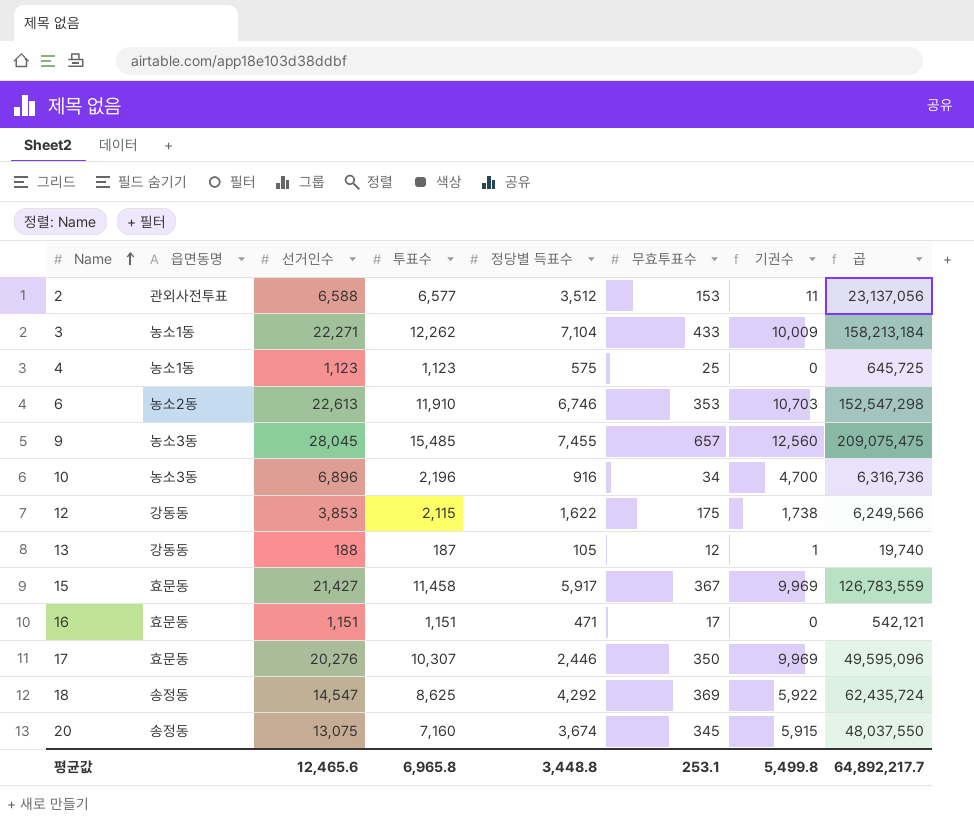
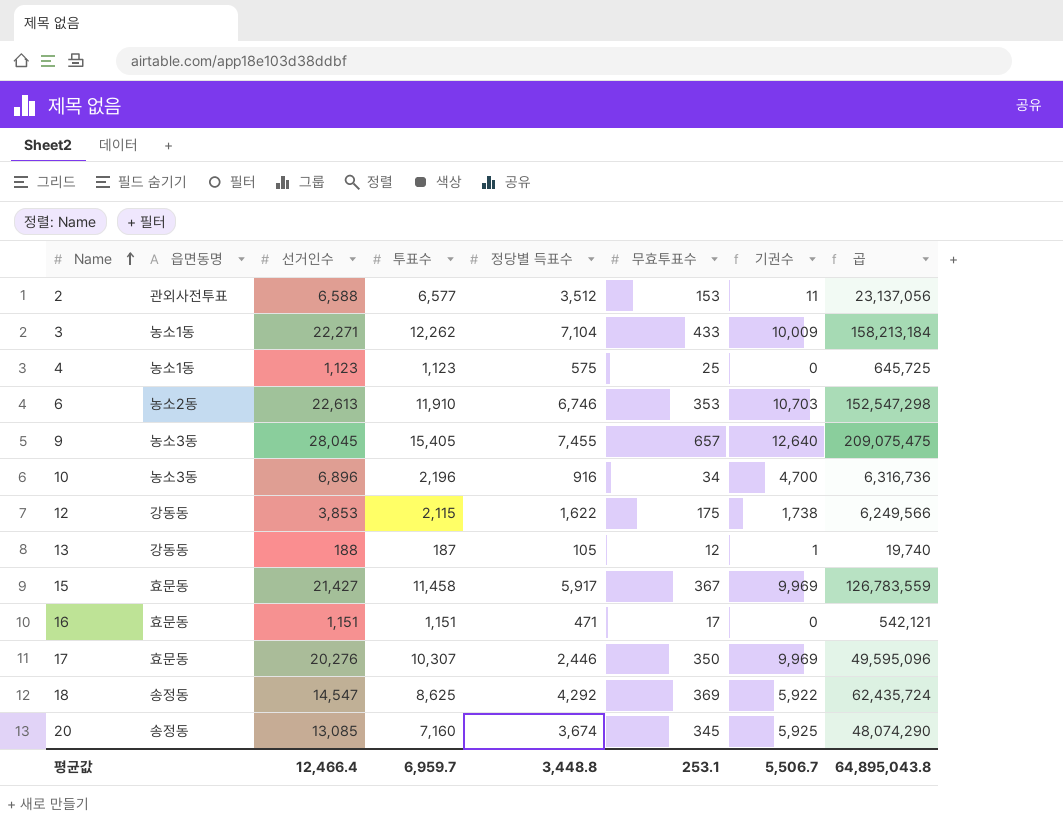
9 | 투표수: 15,485 -> 15,405
9 | 기권수: 12,560 -> 12,640
20 | 선거인수: 13,075 -> 13,085
20 | 기권수: 5,915 -> 5,925
20 | 곱: 48,037,550 -> 48,074,290
평균값 | 선거인수: 12,465.6 -> 12,466.4
평균값 | 투표수: 6,965.8 -> 6,959.7
평균값 | 기권수: 5,499.8 -> 5,506.7
평균값 | 곱: 64,892,217.7 -> 64,895,043.8

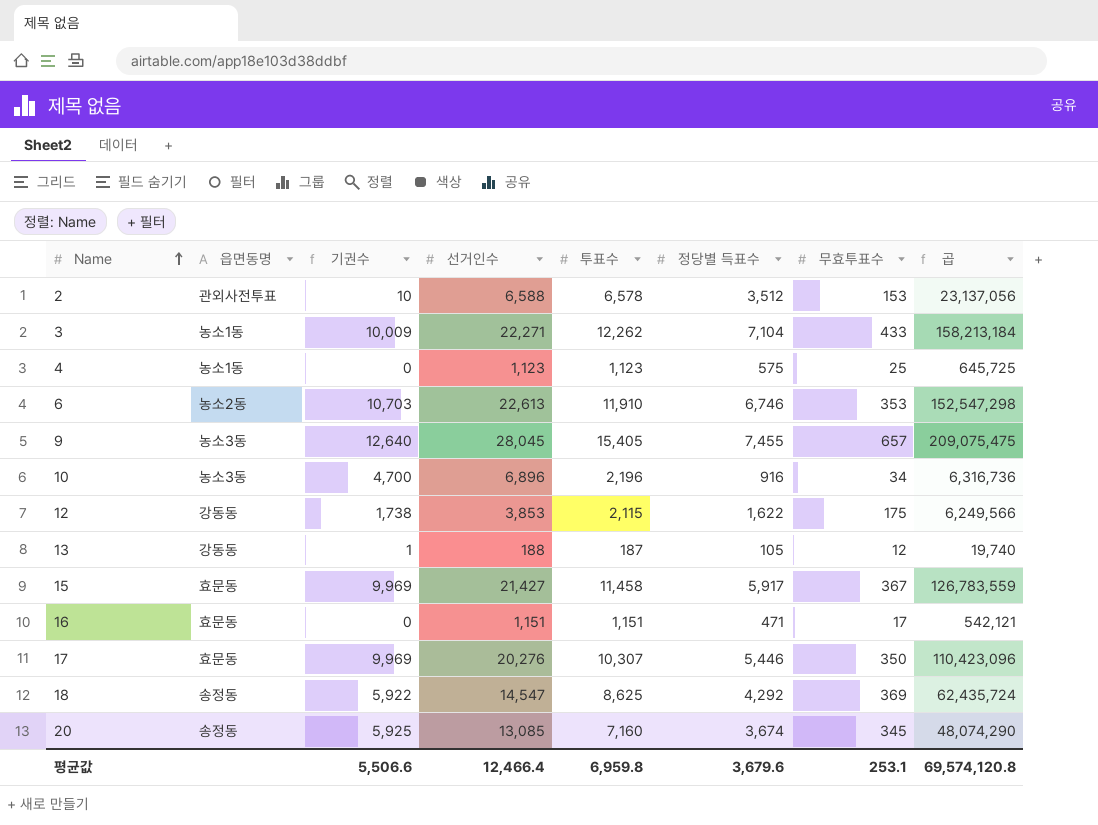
column 기권수 | position: 7 -> 3
2 | 기권수: 11 -> 10
2 | 투표수: 6,577 -> 6,578
17 | 정당별 득표수: 2,446 -> 5,446
17 | 곱: 49,595,096 -> 110,423,096
평균값 | 기권수: 5,506.7 -> 5,506.6
평균값 | 투표수: 6,959.7 -> 6,959.8
평균값 | 정당별 득표수: 3,448.8 -> 3,679.6
평균값 | 곱: 64,895,043.8 -> 69,574,120.8

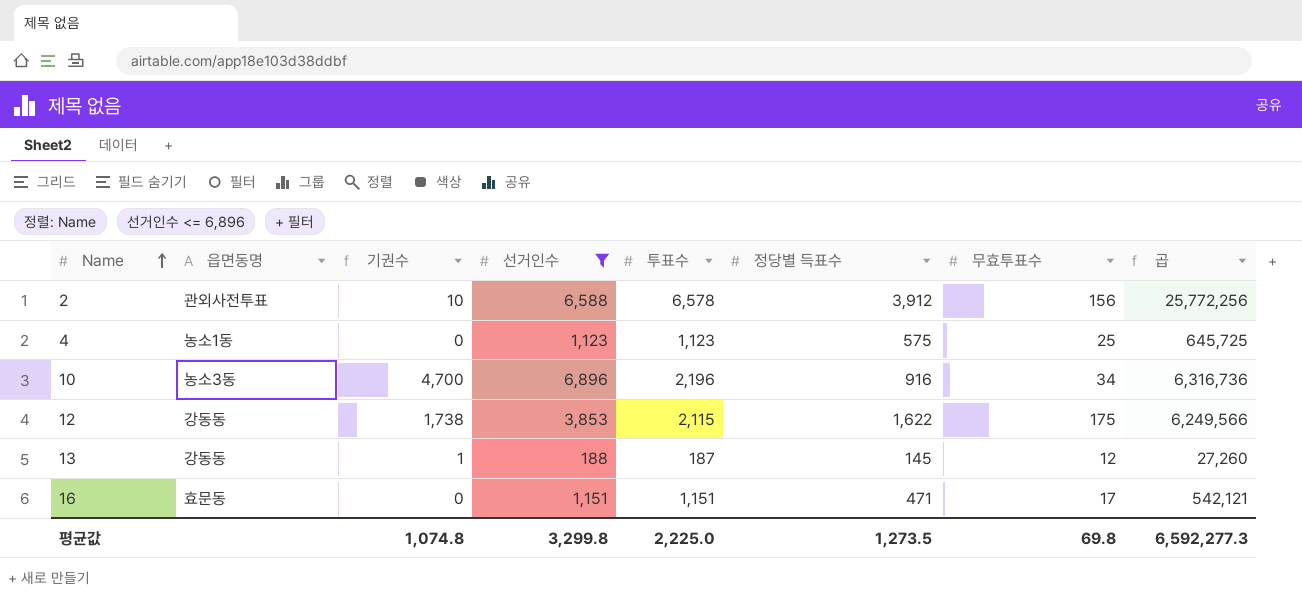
filter: none -> 선거인수 <= 6,896
2 | 정당별 득표수: 3,512 -> 3,912
2 | 무효투표수: 153 -> 156
2 | 곱: 23,137,056 -> 25,772,256
13 | 정당별 득표수: 105 -> 145
13 | 곱: 19,740 -> 27,260
평균값 | 기권수: 5,506.6 -> 1,074.8
평균값 | 선거인수: 12,466.4 -> 3,299.8
평균값 | 투표수: 6,959.8 -> 2,225.0
평균값 | 정당별 득표수: 3,679.6 -> 1,273.5
평균값 | 무효투표수: 253.1 -> 69.8
평균값 | 곱: 69,574,120.8 -> 6,592,277.3

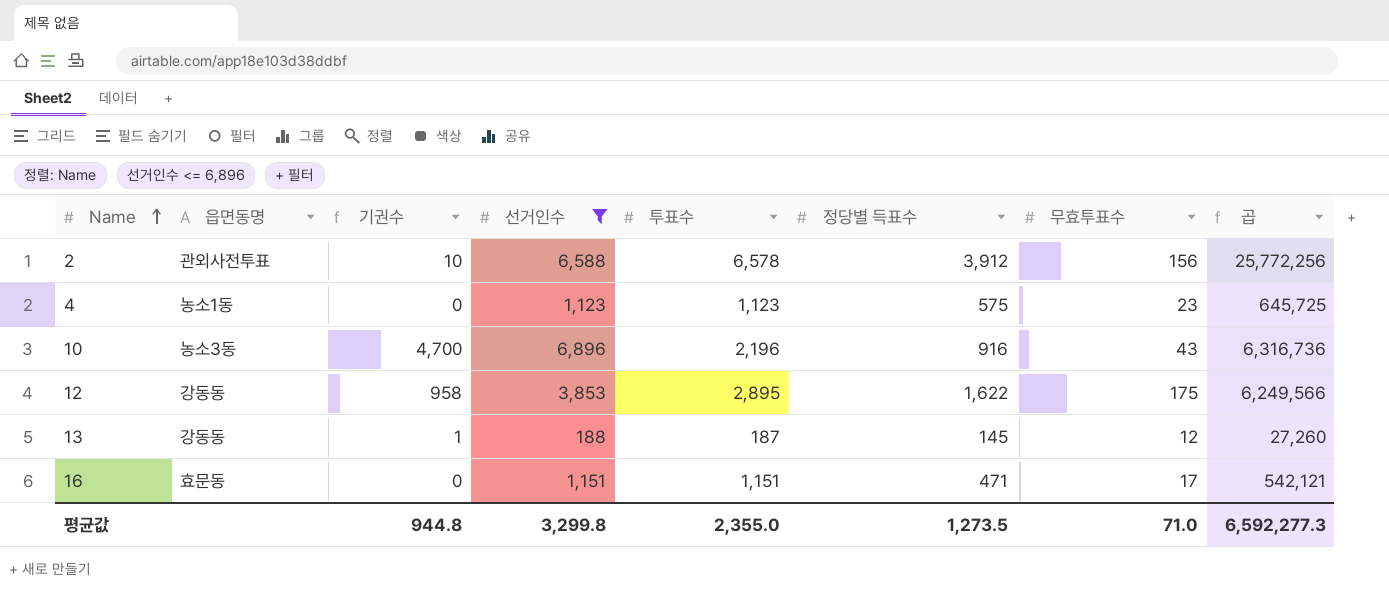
4 | 무효투표수: 25 -> 23
10 | 무효투표수: 34 -> 43
12 | 기권수: 1,738 -> 958
12 | 투표수: 2,115 -> 2,895
평균값 | 기권수: 1,074.8 -> 944.8
평균값 | 투표수: 2,225.0 -> 2,355.0
평균값 | 무효투표수: 69.8 -> 71.0

